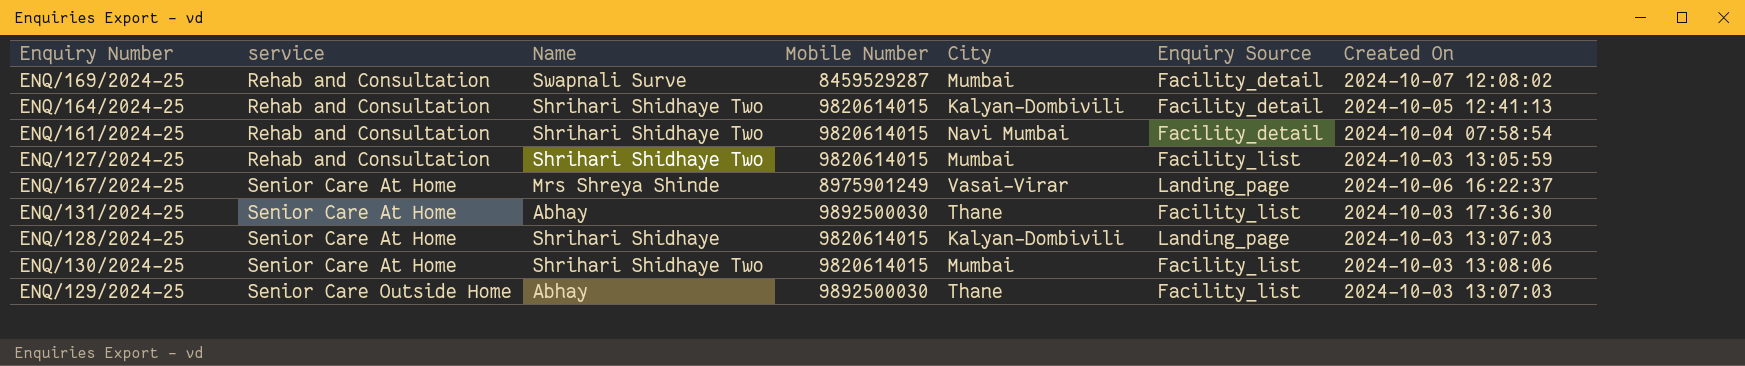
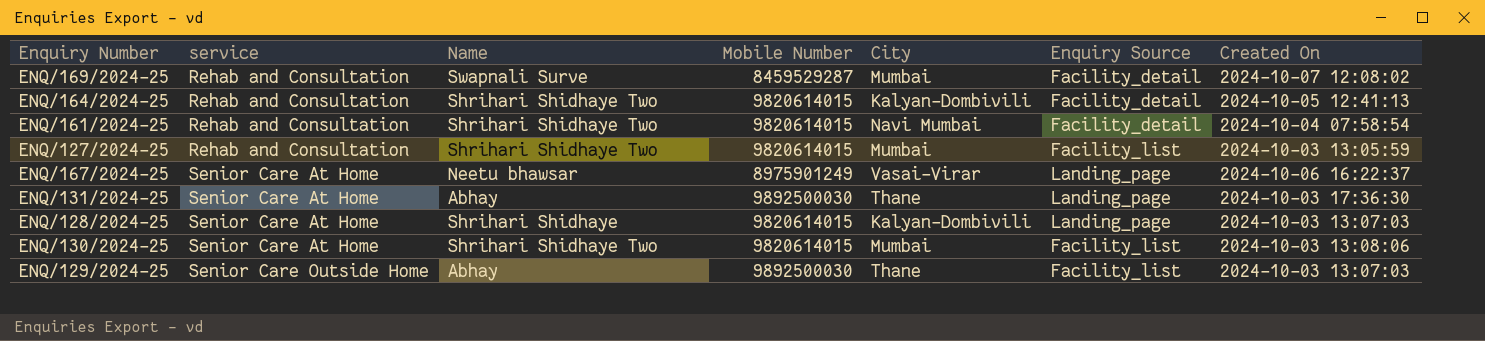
ENQ/167/2024-25 | Name: Mrs Shreya Shinde -> Neetu bhawsar
ENQ/131/2024-25 | Enquiry Source: Facility_list -> Landing_page

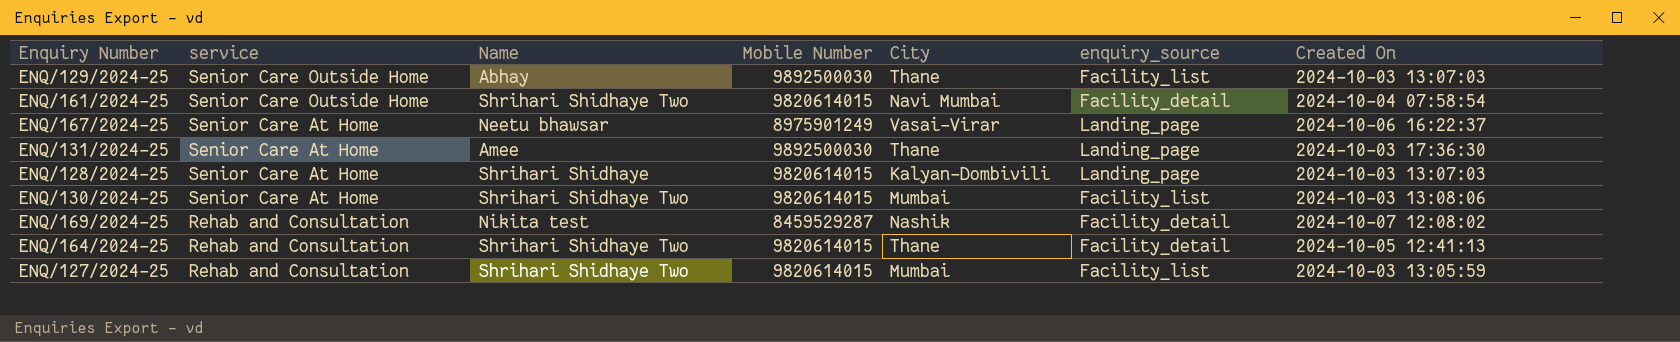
row order: service ascending -> service descending
column name: Enquiry Source -> enquiry_source
ENQ/161/2024-25 | service: Rehab and Consultation -> Senior Care Outside Home
ENQ/131/2024-25 | Name: Abhay -> Amee
ENQ/169/2024-25 | Name: Swapnali Surve -> Nikita test
ENQ/169/2024-25 | City: Mumbai -> Nashik
ENQ/164/2024-25 | City: Kalyan-Dombivili -> Thane

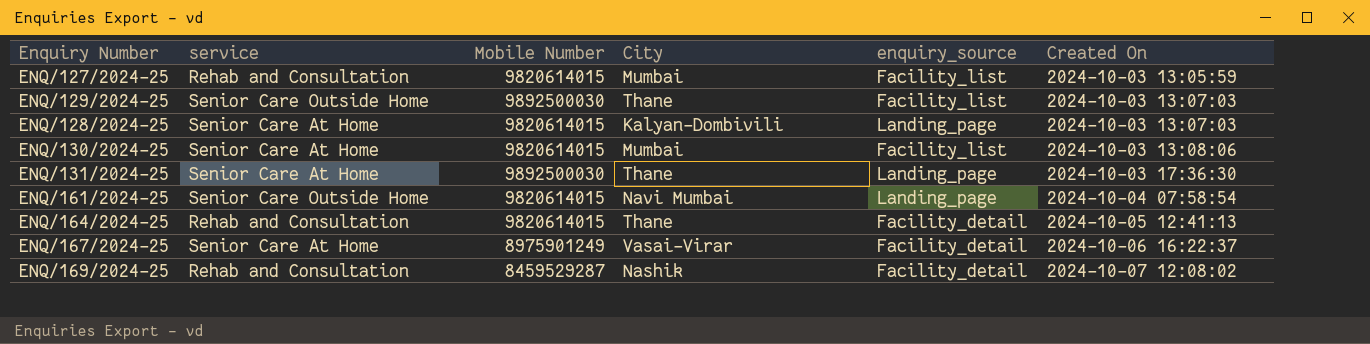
row order: service descending -> Created On ascending
column Name | position: 3 -> none
ENQ/161/2024-25 | enquiry_source: Facility_detail -> Landing_page
ENQ/167/2024-25 | enquiry_source: Landing_page -> Facility_detail

